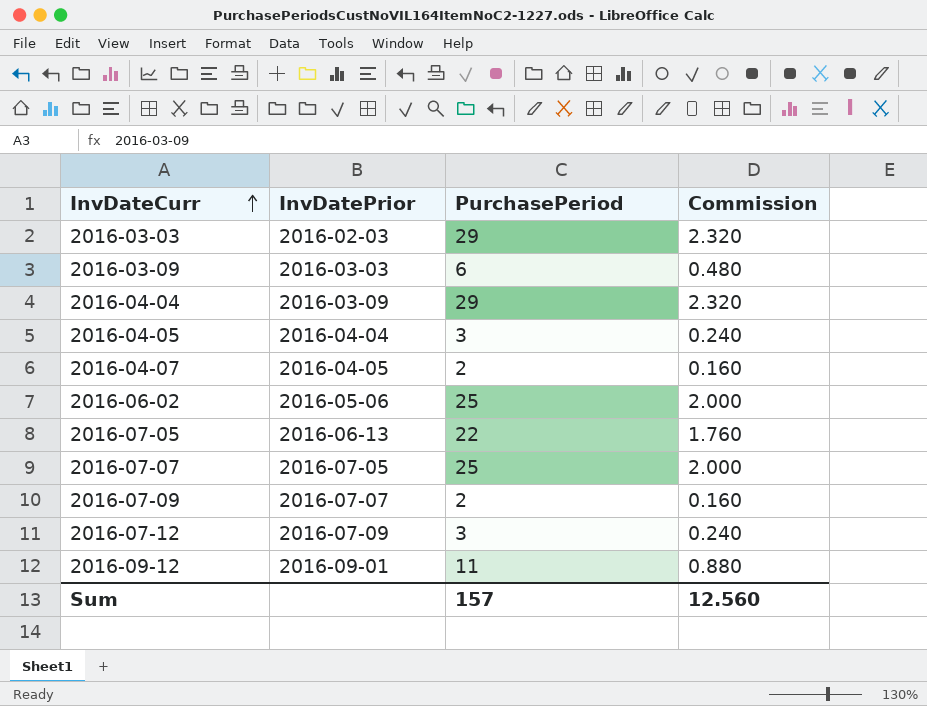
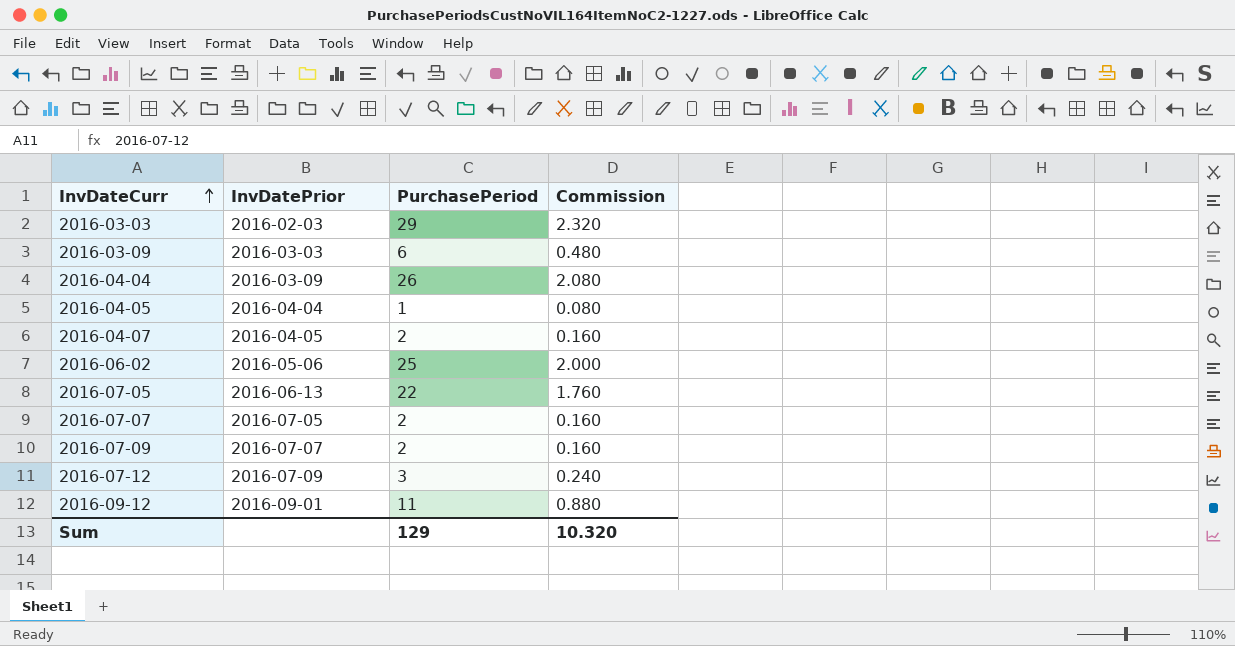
2016-04-04 | PurchasePeriod: 29 -> 26
2016-04-04 | Commission: 2.320 -> 2.080
2016-04-05 | PurchasePeriod: 3 -> 1
2016-04-05 | Commission: 0.240 -> 0.080
2016-07-07 | PurchasePeriod: 25 -> 2
2016-07-07 | Commission: 2.000 -> 0.160
Sum | PurchasePeriod: 157 -> 129
Sum | Commission: 12.560 -> 10.320

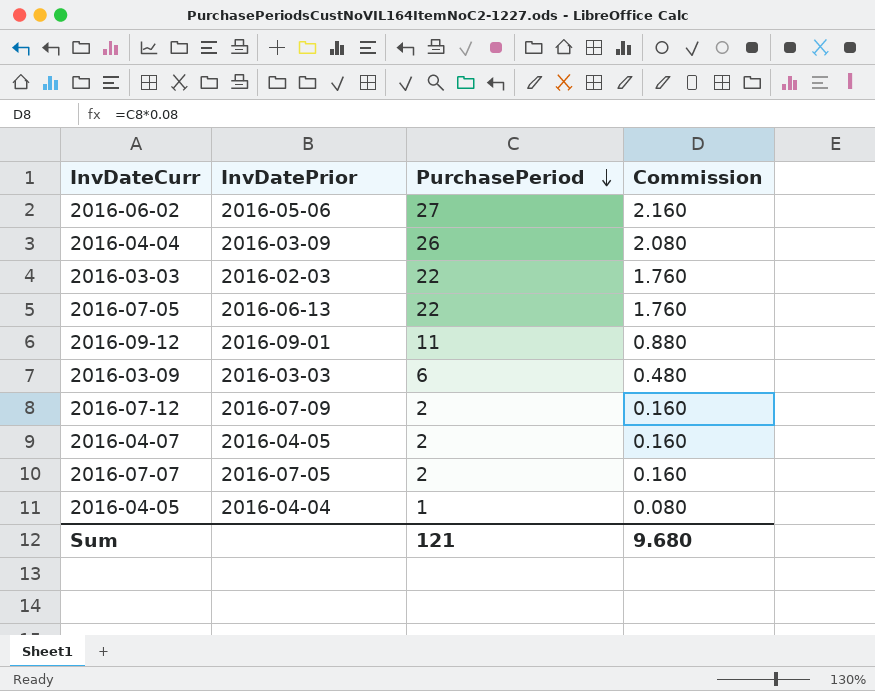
row order: InvDateCurr ascending -> PurchasePeriod descending
row 2016-07-09: 2016-07-07 | 2 | 0.160 -> none
2016-06-02 | PurchasePeriod: 25 -> 27
2016-06-02 | Commission: 2.000 -> 2.160
2016-03-03 | PurchasePeriod: 29 -> 22
2016-03-03 | Commission: 2.320 -> 1.760
2016-07-12 | PurchasePeriod: 3 -> 2
2016-07-12 | Commission: 0.240 -> 0.160
Sum | PurchasePeriod: 129 -> 121
Sum | Commission: 10.320 -> 9.680

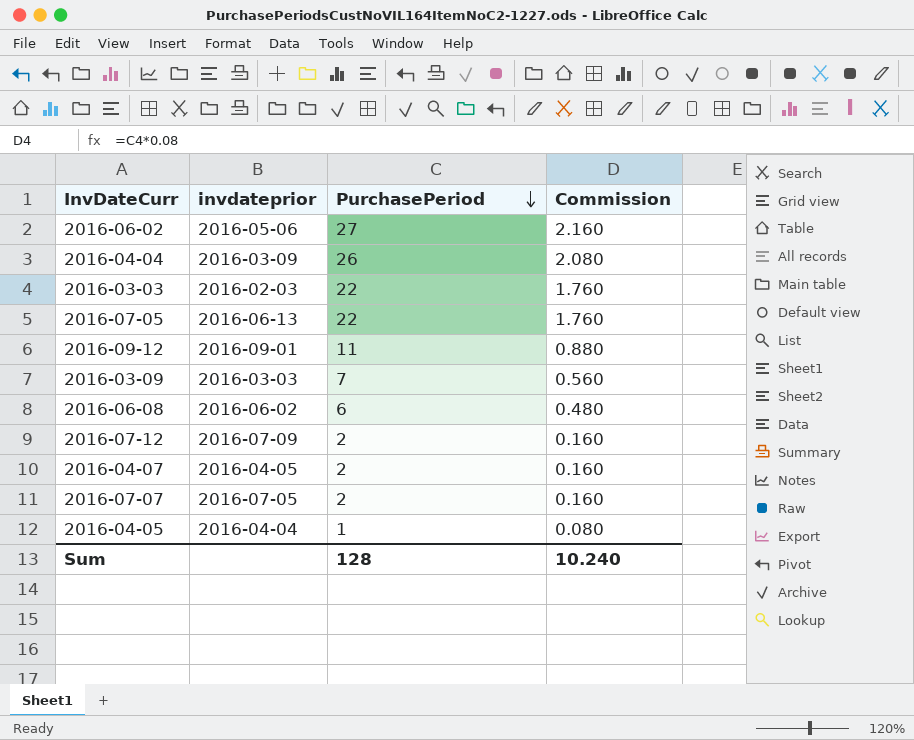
column name: InvDatePrior -> invdateprior
2016-03-09 | PurchasePeriod: 6 -> 7
2016-03-09 | Commission: 0.480 -> 0.560
row 2016-06-08: none -> 2016-06-02 | 6 | 0.480
Sum | PurchasePeriod: 121 -> 128
Sum | Commission: 9.680 -> 10.240

